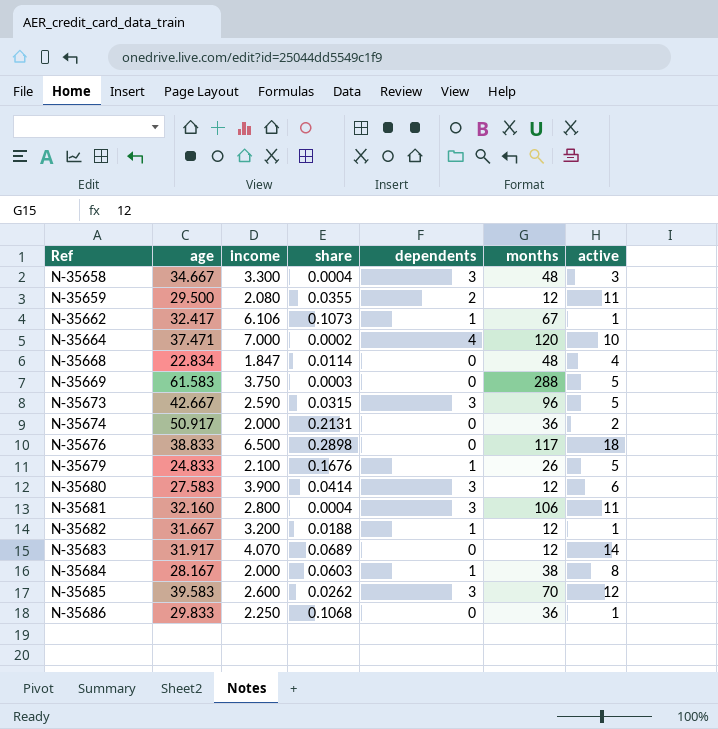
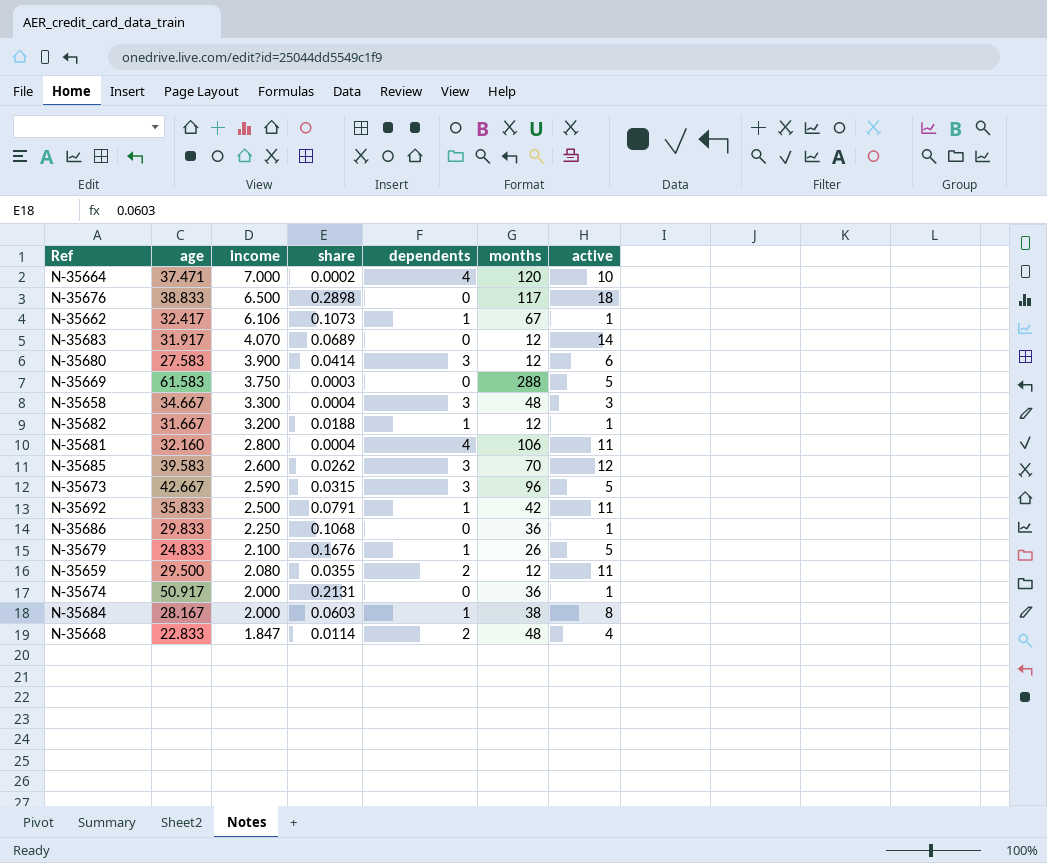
row order: Ref ascending -> income descending
N-35681 | dependents: 3 -> 4
row N-35692: none -> 35.833 | 2.500 | 0.0791 | 1 | 42 | 11
N-35674 | active: 2 -> 1
N-35668 | age: 22.834 -> 22.833
N-35668 | dependents: 0 -> 2

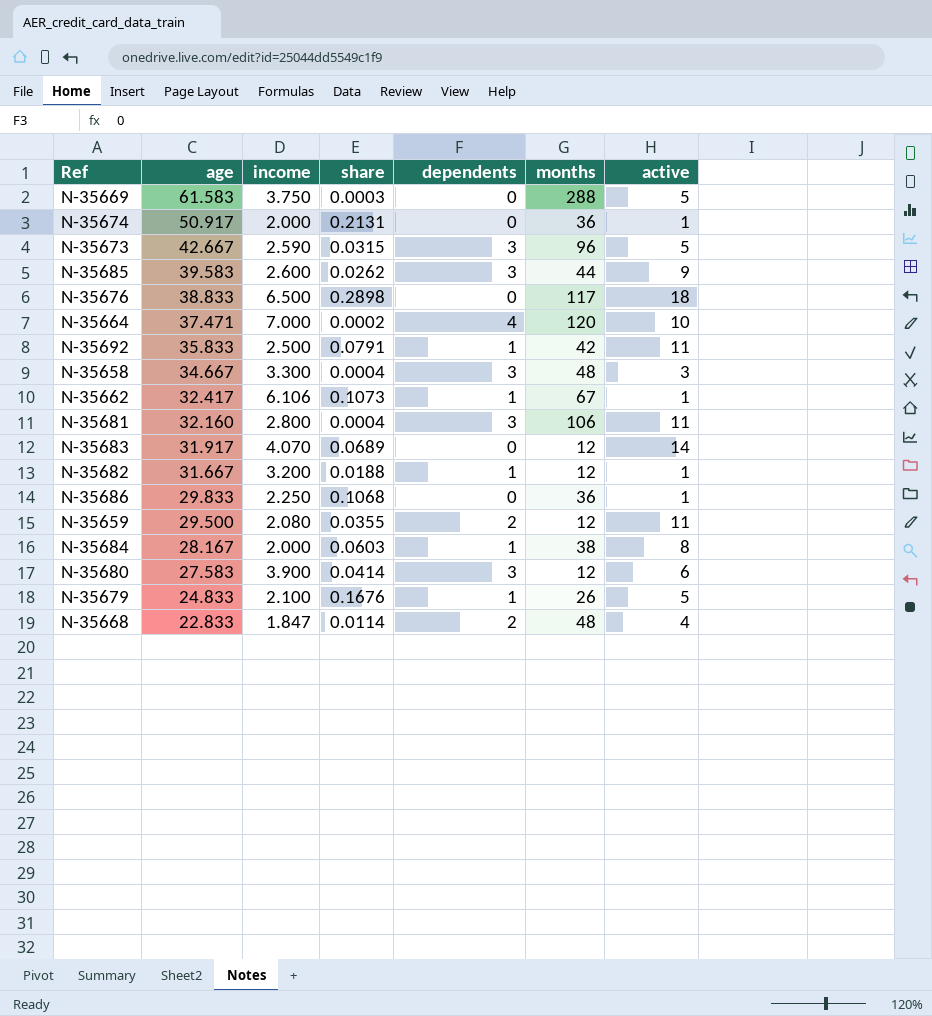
row order: income descending -> age descending
N-35685 | months: 70 -> 44
N-35685 | active: 12 -> 9
N-35681 | dependents: 4 -> 3

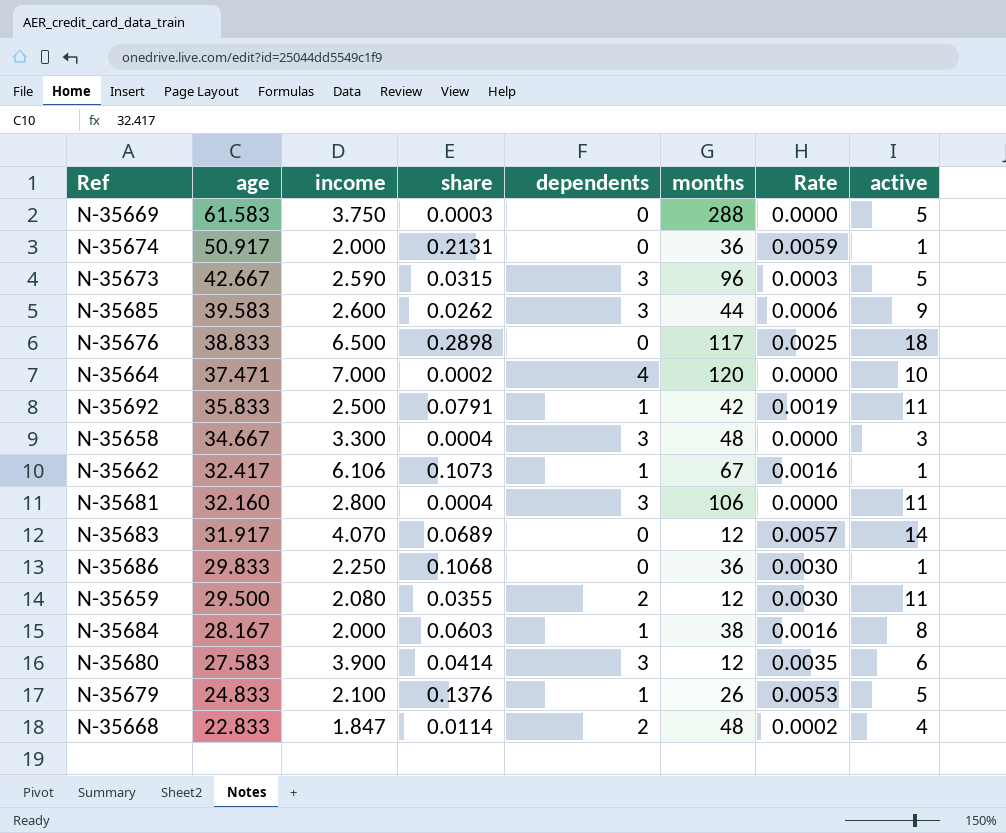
column Rate | formula: none -> [share] / [months]
row N-35682: 31.667 | 3.200 | 0.0188 | 1 | 12 | 1 -> none
N-35679 | share: 0.1676 -> 0.1376

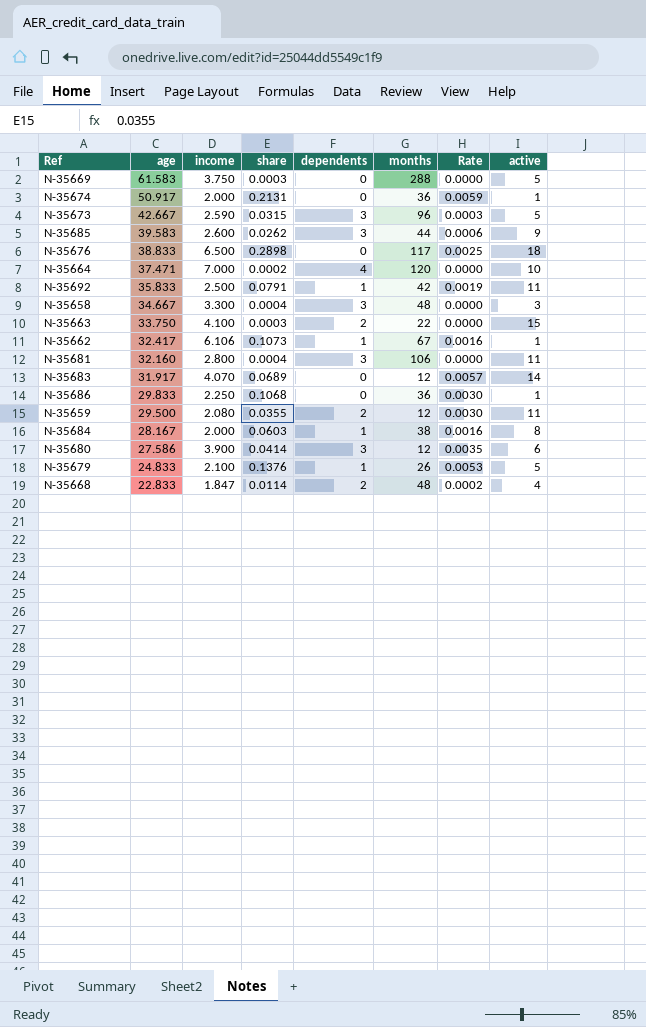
row N-35663: none -> 33.750 | 4.100 | 0.0003 | 2 | 22 | 0.0000 | 15
N-35680 | age: 27.583 -> 27.586

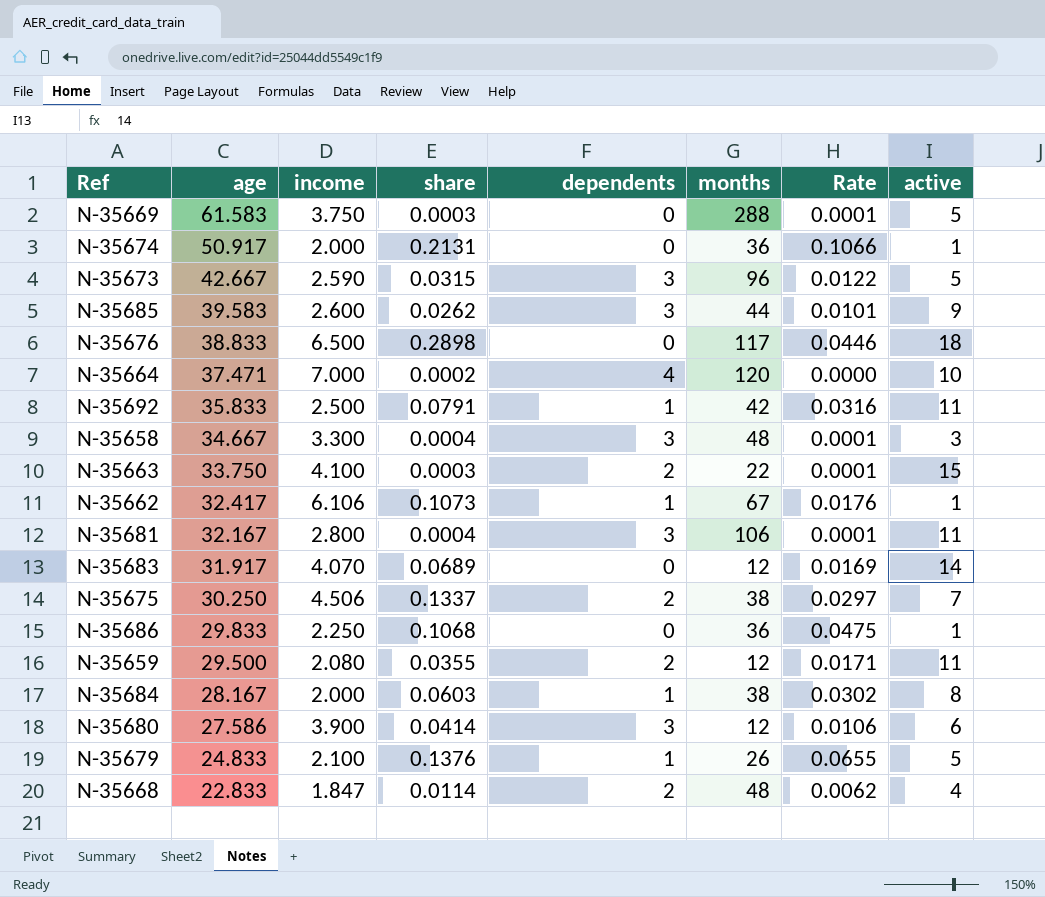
column Rate | formula: [share] / [months] -> [share] / [income]
N-35681 | age: 32.160 -> 32.167
row N-35675: none -> 30.250 | 4.506 | 0.1337 | 2 | 38 | 0.0297 | 7

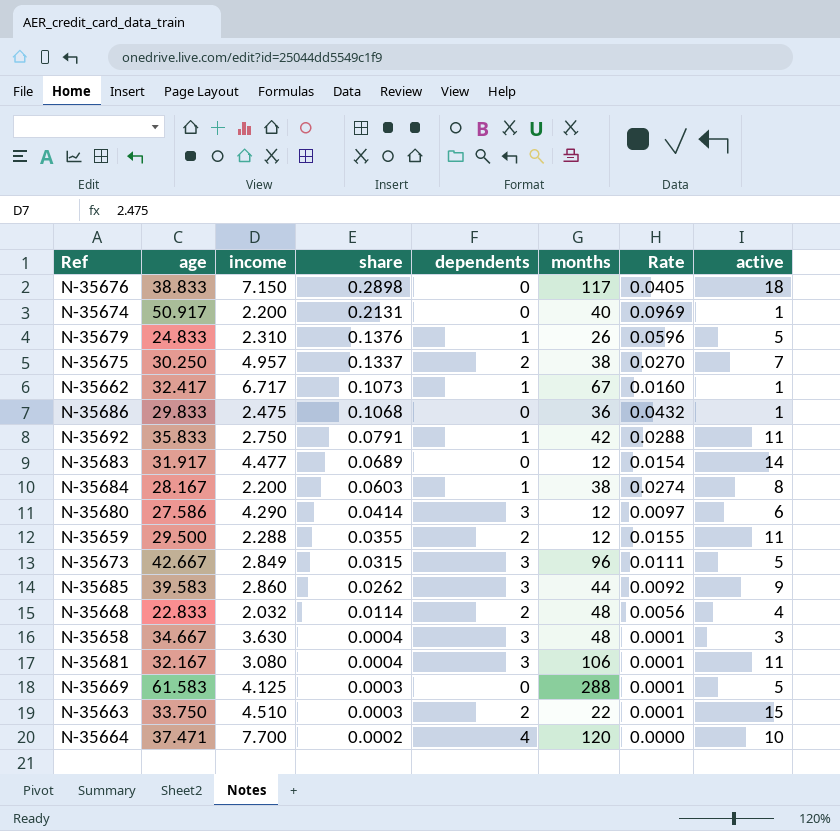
row order: age descending -> share descending
N-35676 | income: 6.500 -> 7.150
N-35676 | Rate: 0.0446 -> 0.0405
N-35674 | income: 2.000 -> 2.200
N-35674 | months: 36 -> 40
N-35674 | Rate: 0.1066 -> 0.0969
N-35679 | income: 2.100 -> 2.310
N-35679 | Rate: 0.0655 -> 0.0596
N-35675 | income: 4.506 -> 4.957
N-35675 | Rate: 0.0297 -> 0.0270
N-35662 | income: 6.106 -> 6.717
N-35662 | Rate: 0.0176 -> 0.0160
N-35686 | income: 2.250 -> 2.475
N-35686 | Rate: 0.0475 -> 0.0432
N-35692 | income: 2.500 -> 2.750
N-35692 | Rate: 0.0316 -> 0.0288
N-35683 | income: 4.070 -> 4.477
N-35683 | Rate: 0.0169 -> 0.0154
N-35684 | income: 2.000 -> 2.200
N-35684 | Rate: 0.0302 -> 0.0274
N-35680 | income: 3.900 -> 4.290
N-35680 | Rate: 0.0106 -> 0.0097
N-35659 | income: 2.080 -> 2.288
N-35659 | Rate: 0.0171 -> 0.0155
N-35673 | income: 2.590 -> 2.849
N-35673 | Rate: 0.0122 -> 0.0111
N-35685 | income: 2.600 -> 2.860
N-35685 | Rate: 0.0101 -> 0.0092
N-35668 | income: 1.847 -> 2.032
N-35668 | Rate: 0.0062 -> 0.0056
N-35658 | income: 3.300 -> 3.630
N-35681 | income: 2.800 -> 3.080
N-35669 | income: 3.750 -> 4.125
N-35663 | income: 4.100 -> 4.510
N-35664 | income: 7.000 -> 7.700

